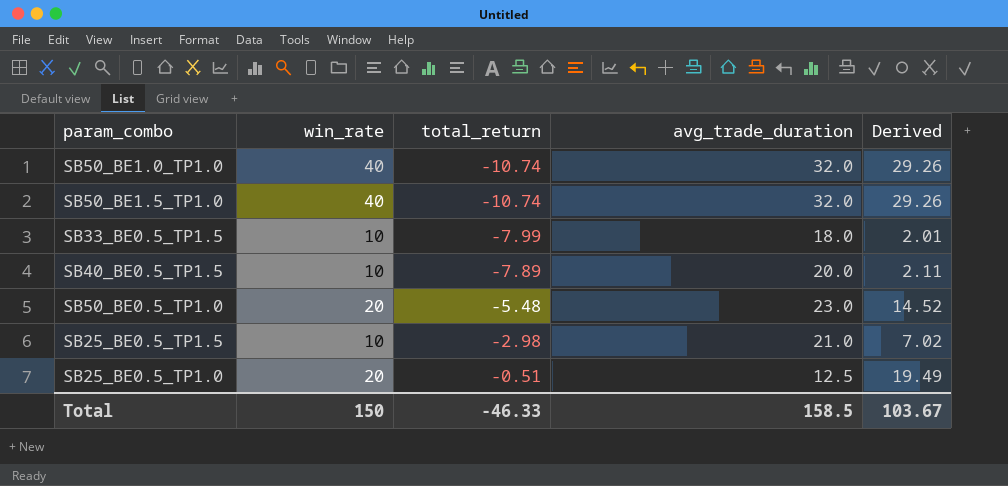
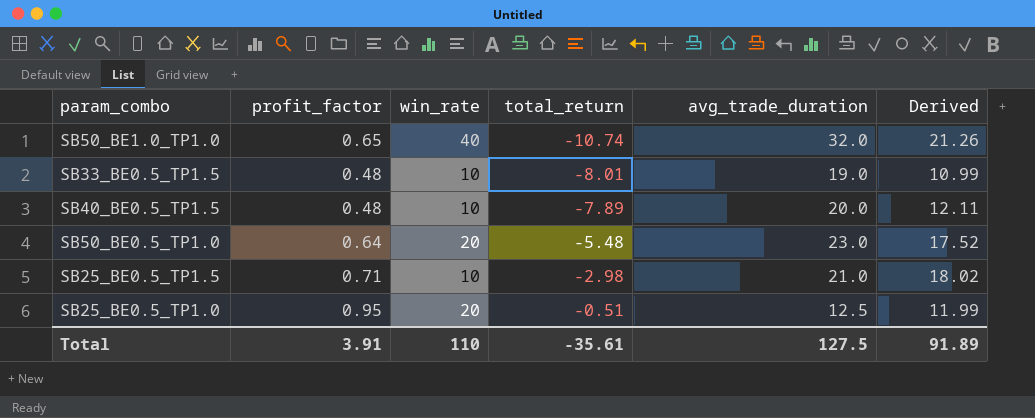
column profit_factor | position: none -> 2
column Derived | formula: [win_rate] + [total_return] -> [total_return] + [avg_trade_duration]
row SB50_BE1.5_TP1.0: 40 | -10.74 | 32.0 | 29.26 -> none
SB33_BE0.5_TP1.5 | total_return: -7.99 -> -8.01
SB33_BE0.5_TP1.5 | avg_trade_duration: 18.0 -> 19.0
Total | win_rate: 150 -> 110
Total | total_return: -46.33 -> -35.61
Total | avg_trade_duration: 158.5 -> 127.5
Total | Derived: 103.67 -> 91.89

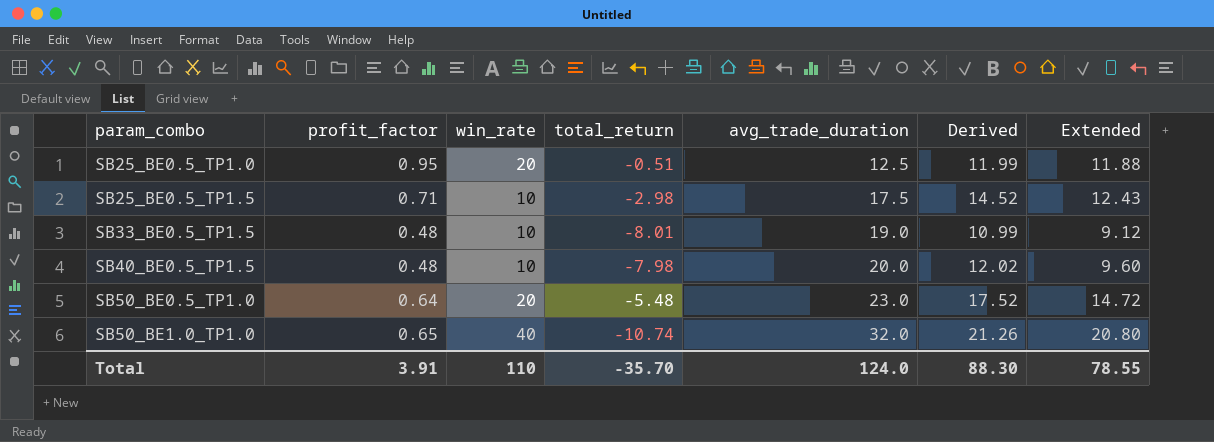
row order: total_return ascending -> param_combo ascending
column Extended | formula: none -> [profit_factor] * [avg_trade_duration]
SB25_BE0.5_TP1.5 | avg_trade_duration: 21.0 -> 17.5
SB25_BE0.5_TP1.5 | Derived: 18.02 -> 14.52
SB40_BE0.5_TP1.5 | total_return: -7.89 -> -7.98
SB40_BE0.5_TP1.5 | Derived: 12.11 -> 12.02
Total | total_return: -35.61 -> -35.70
Total | avg_trade_duration: 127.5 -> 124.0
Total | Derived: 91.89 -> 88.30

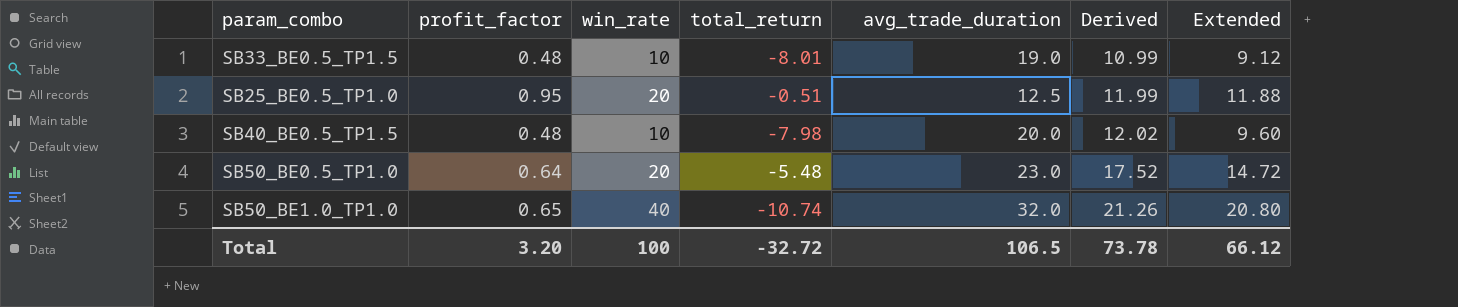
row order: param_combo ascending -> Derived ascending
row SB25_BE0.5_TP1.5: 0.71 | 10 | -2.98 | 17.5 | 14.52 | 12.43 -> none
Total | profit_factor: 3.91 -> 3.20
Total | win_rate: 110 -> 100
Total | total_return: -35.70 -> -32.72
Total | avg_trade_duration: 124.0 -> 106.5
Total | Derived: 88.30 -> 73.78
Total | Extended: 78.55 -> 66.12

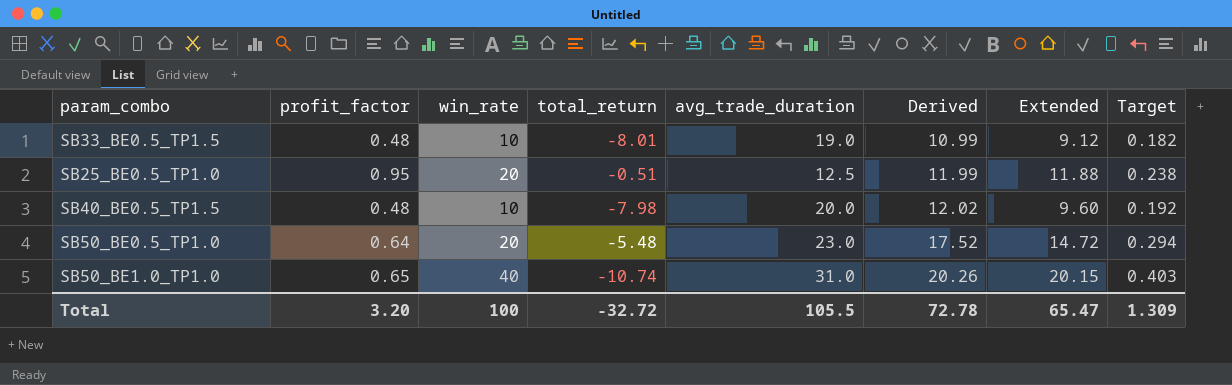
column Target | formula: none -> [Extended] * 0.02
SB50_BE1.0_TP1.0 | avg_trade_duration: 32.0 -> 31.0
SB50_BE1.0_TP1.0 | Derived: 21.26 -> 20.26
SB50_BE1.0_TP1.0 | Extended: 20.80 -> 20.15
Total | avg_trade_duration: 106.5 -> 105.5
Total | Derived: 73.78 -> 72.78
Total | Extended: 66.12 -> 65.47

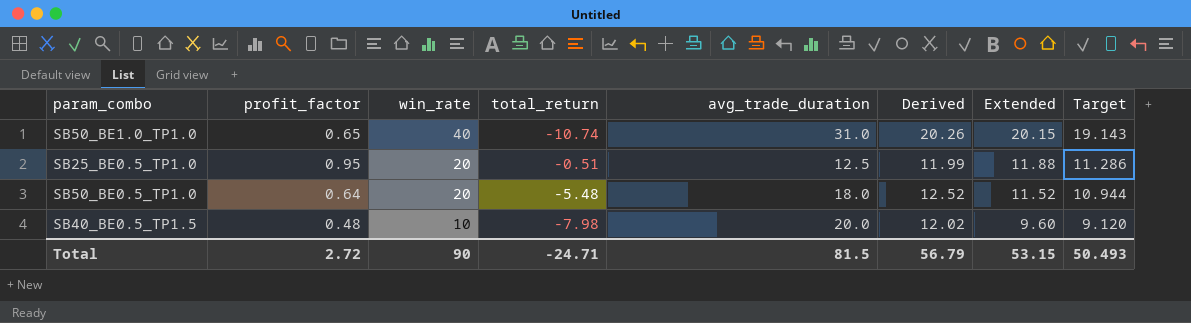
row order: Derived ascending -> win_rate descending
column Target | formula: [Extended] * 0.02 -> [Extended] * 0.95
row SB33_BE0.5_TP1.5: 0.48 | 10 | -8.01 | 19.0 | 10.99 | 9.12 | 0.182 -> none
SB50_BE0.5_TP1.0 | avg_trade_duration: 23.0 -> 18.0
SB50_BE0.5_TP1.0 | Derived: 17.52 -> 12.52
SB50_BE0.5_TP1.0 | Extended: 14.72 -> 11.52
Total | profit_factor: 3.20 -> 2.72
Total | win_rate: 100 -> 90
Total | total_return: -32.72 -> -24.71
Total | avg_trade_duration: 105.5 -> 81.5
Total | Derived: 72.78 -> 56.79
Total | Extended: 65.47 -> 53.15
Total | Target: 1.309 -> 50.493

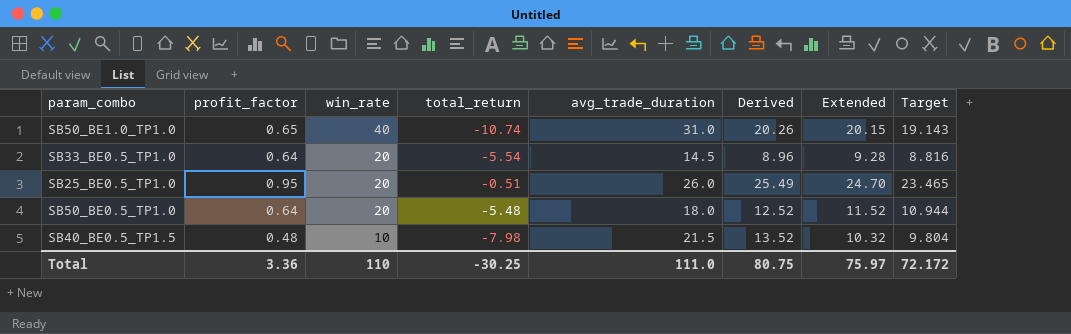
row SB33_BE0.5_TP1.0: none -> 0.64 | 20 | -5.54 | 14.5 | 8.96 | 9.28 | 8.816
SB25_BE0.5_TP1.0 | avg_trade_duration: 12.5 -> 26.0
SB25_BE0.5_TP1.0 | Derived: 11.99 -> 25.49
SB25_BE0.5_TP1.0 | Extended: 11.88 -> 24.70
SB25_BE0.5_TP1.0 | Target: 11.286 -> 23.465
SB40_BE0.5_TP1.5 | avg_trade_duration: 20.0 -> 21.5
SB40_BE0.5_TP1.5 | Derived: 12.02 -> 13.52
SB40_BE0.5_TP1.5 | Extended: 9.60 -> 10.32
SB40_BE0.5_TP1.5 | Target: 9.120 -> 9.804
Total | profit_factor: 2.72 -> 3.36
Total | win_rate: 90 -> 110
Total | total_return: -24.71 -> -30.25
Total | avg_trade_duration: 81.5 -> 111.0
Total | Derived: 56.79 -> 80.75
Total | Extended: 53.15 -> 75.97
Total | Target: 50.493 -> 72.172

